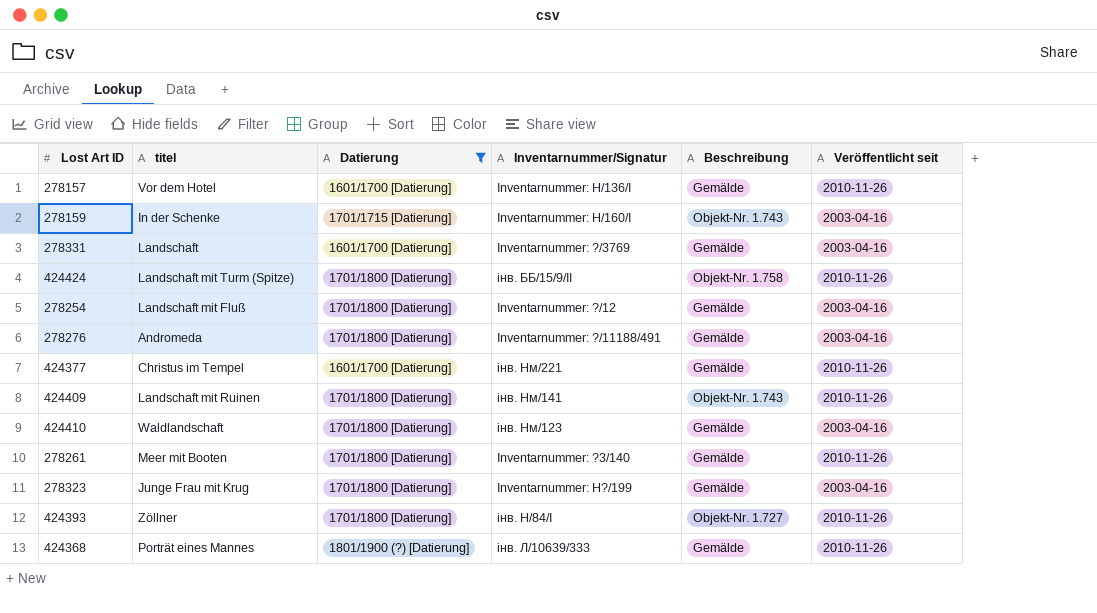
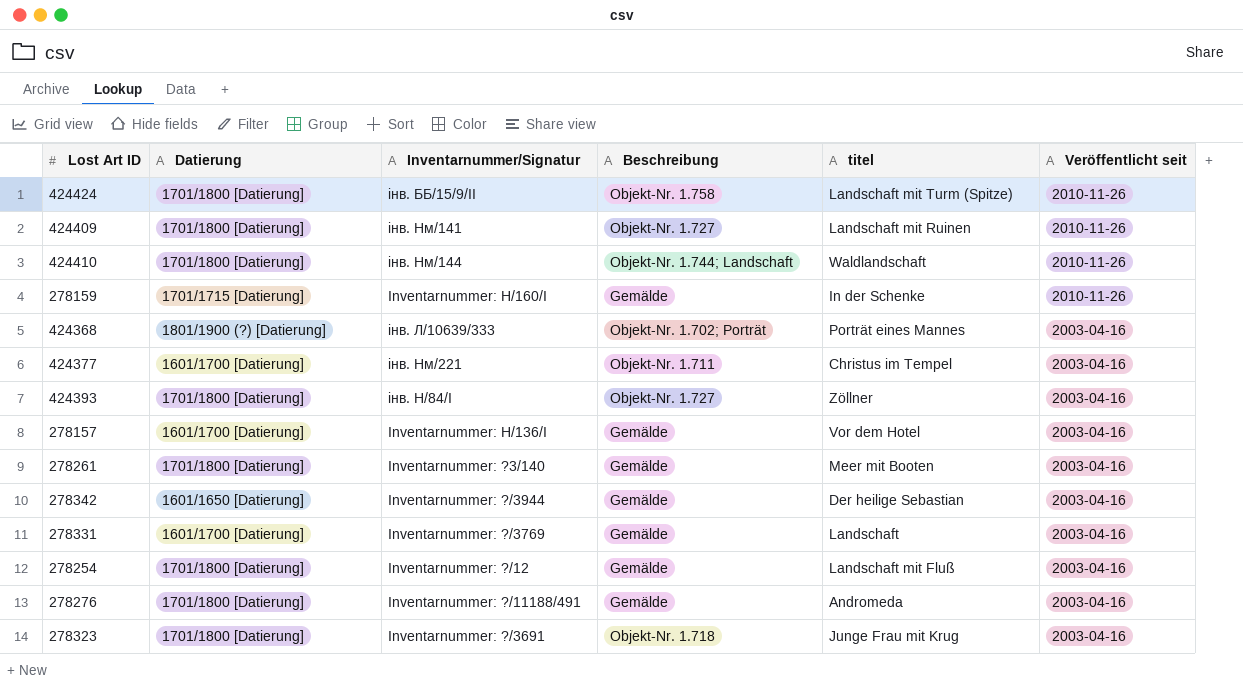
filter: Datierung != 1601/1650 [Datierung] -> none
row order: none -> Veröffentlicht seit descending
column titel | position: 2 -> 5
424409 | Beschreibung: Objekt-Nr. 1.743 -> Objekt-Nr. 1.727
424410 | Inventarnummer/Signatur: інв. Нм/123 -> інв. Нм/144
424410 | Beschreibung: Gemälde -> Objekt-Nr. 1.744; Landschaft
424410 | Veröffentlicht seit: 2003-04-16 -> 2010-11-26
278159 | Beschreibung: Objekt-Nr. 1.743 -> Gemälde
278159 | Veröffentlicht seit: 2003-04-16 -> 2010-11-26
424368 | Beschreibung: Gemälde -> Objekt-Nr. 1.702; Porträt
424368 | Veröffentlicht seit: 2010-11-26 -> 2003-04-16
424377 | Beschreibung: Gemälde -> Objekt-Nr. 1.711
424377 | Veröffentlicht seit: 2010-11-26 -> 2003-04-16
424393 | Veröffentlicht seit: 2010-11-26 -> 2003-04-16
278157 | Veröffentlicht seit: 2010-11-26 -> 2003-04-16
278261 | Veröffentlicht seit: 2010-11-26 -> 2003-04-16
278323 | Inventarnummer/Signatur: Inventarnummer: H?/199 -> Inventarnummer: ?/3691
278323 | Beschreibung: Gemälde -> Objekt-Nr. 1.718

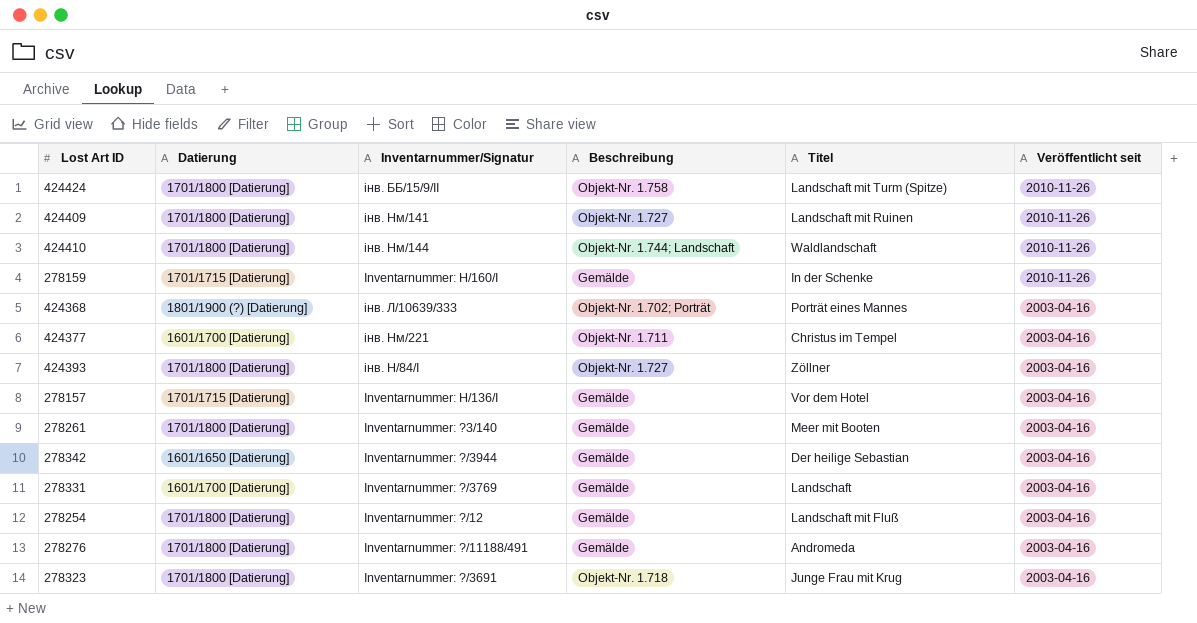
column name: titel -> Titel
278157 | Datierung: 1601/1700 [Datierung] -> 1701/1715 [Datierung]

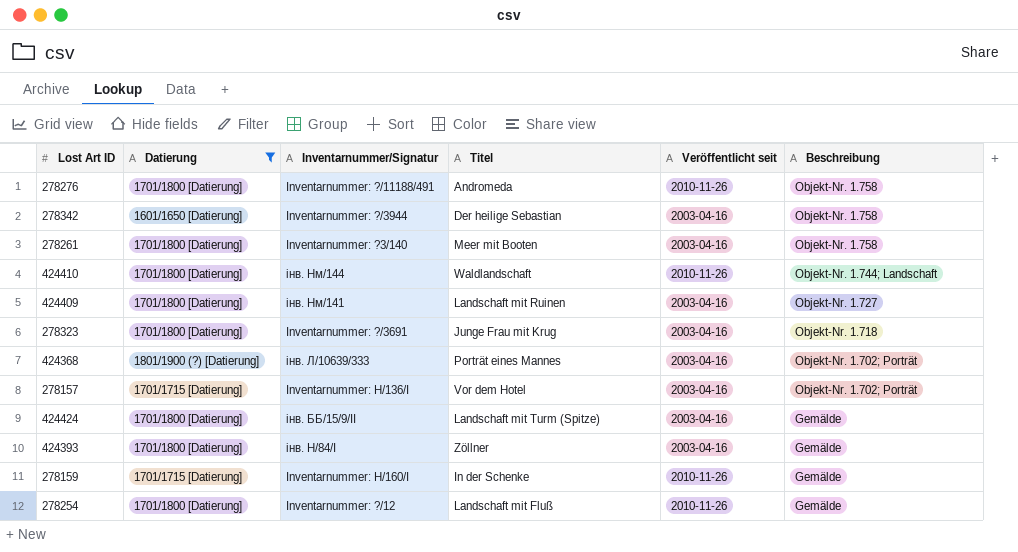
filter: none -> Datierung != 1601/1700 [Datierung]
row order: Veröffentlicht seit descending -> Beschreibung descending
column Beschreibung | position: 4 -> 6
278276 | Veröffentlicht seit: 2003-04-16 -> 2010-11-26
278276 | Beschreibung: Gemälde -> Objekt-Nr. 1.758
278342 | Beschreibung: Gemälde -> Objekt-Nr. 1.758
278261 | Beschreibung: Gemälde -> Objekt-Nr. 1.758
424409 | Veröffentlicht seit: 2010-11-26 -> 2003-04-16
278157 | Beschreibung: Gemälde -> Objekt-Nr. 1.702; Porträt
424424 | Veröffentlicht seit: 2010-11-26 -> 2003-04-16
424424 | Beschreibung: Objekt-Nr. 1.758 -> Gemälde
424393 | Beschreibung: Objekt-Nr. 1.727 -> Gemälde
278254 | Veröffentlicht seit: 2003-04-16 -> 2010-11-26

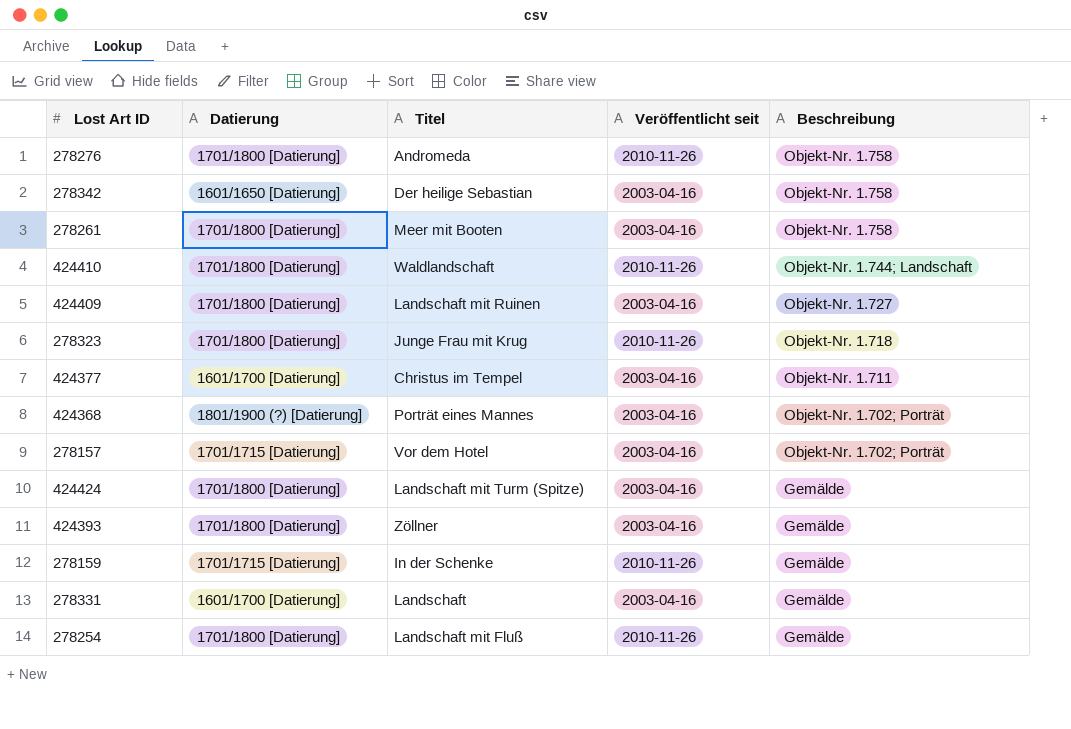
filter: Datierung != 1601/1700 [Datierung] -> none
column Inventarnummer/Signatur | position: 3 -> none
278323 | Veröffentlicht seit: 2003-04-16 -> 2010-11-26

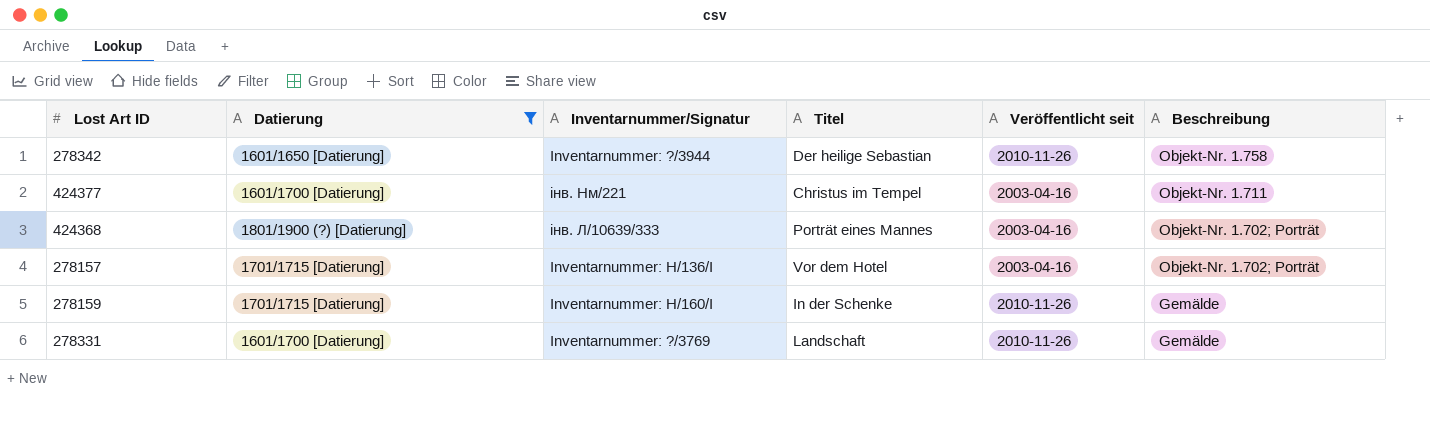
filter: none -> Datierung != 1701/1800 [Datierung]
column Inventarnummer/Signatur | position: none -> 3
278342 | Veröffentlicht seit: 2003-04-16 -> 2010-11-26
278331 | Veröffentlicht seit: 2003-04-16 -> 2010-11-26

